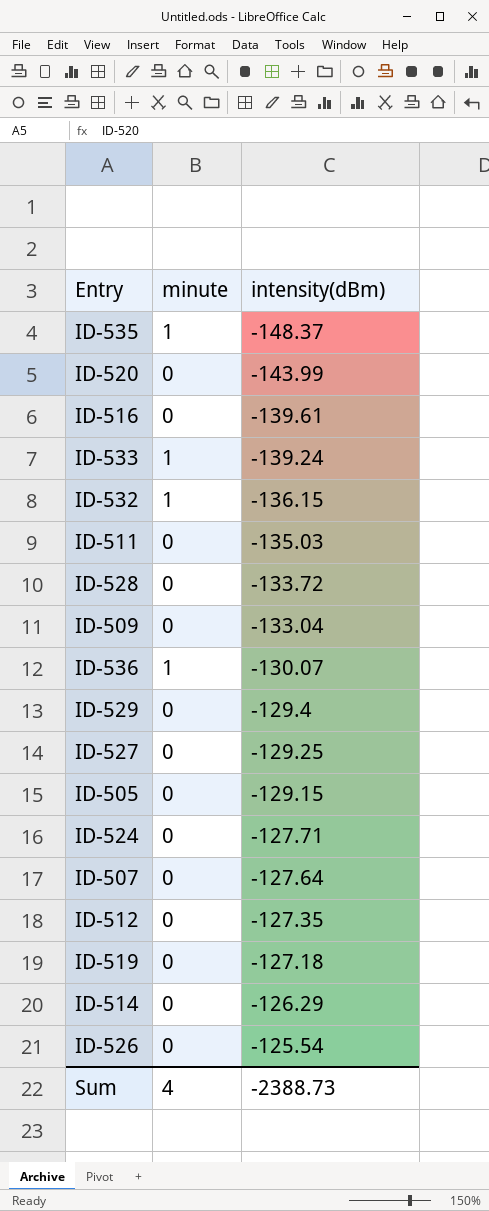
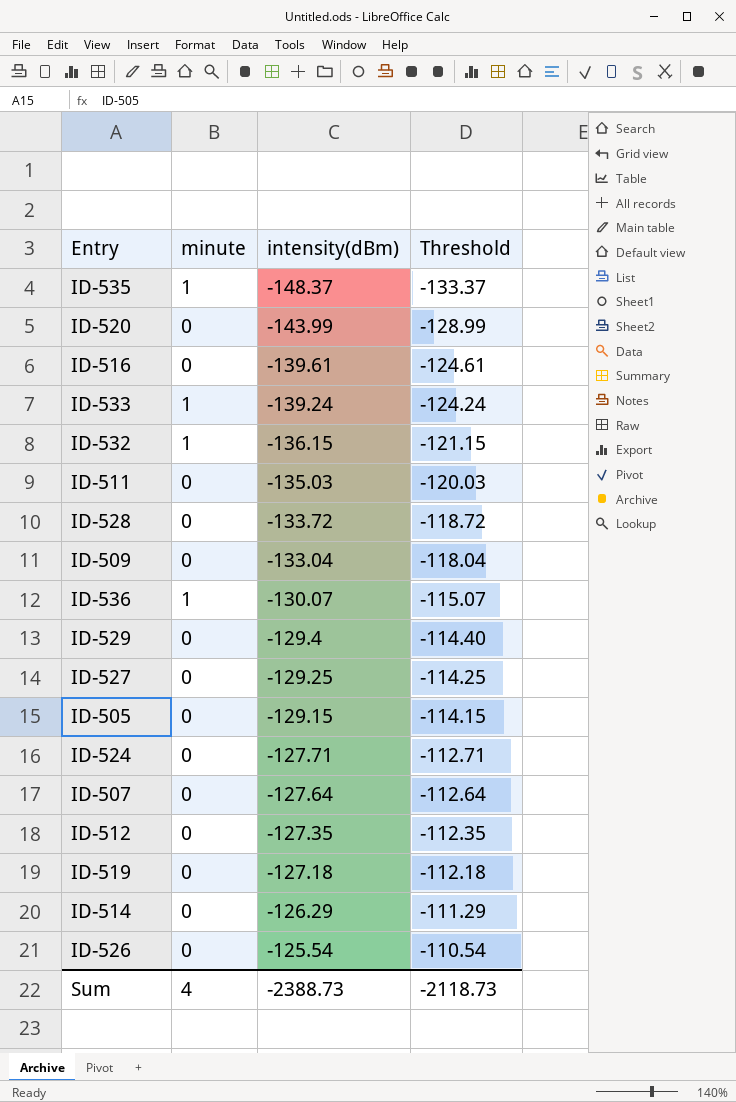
column Threshold | formula: none -> [intensity(dBm)] + 15

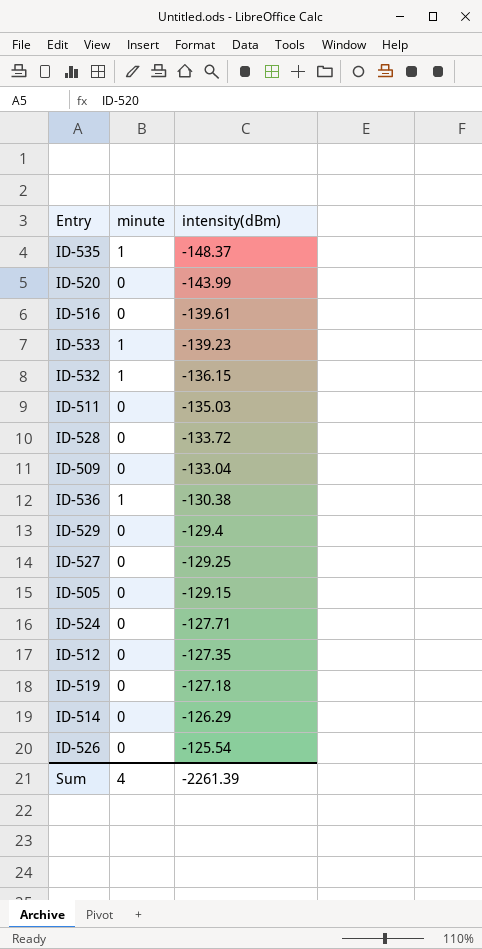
column Threshold | formula: [intensity(dBm)] + 15 -> none
row ID-507: 0 | -127.64 | -112.64 -> none
ID-533 | intensity(dBm): -139.24 -> -139.23
ID-536 | intensity(dBm): -130.07 -> -130.38
Sum | intensity(dBm): -2388.73 -> -2261.39

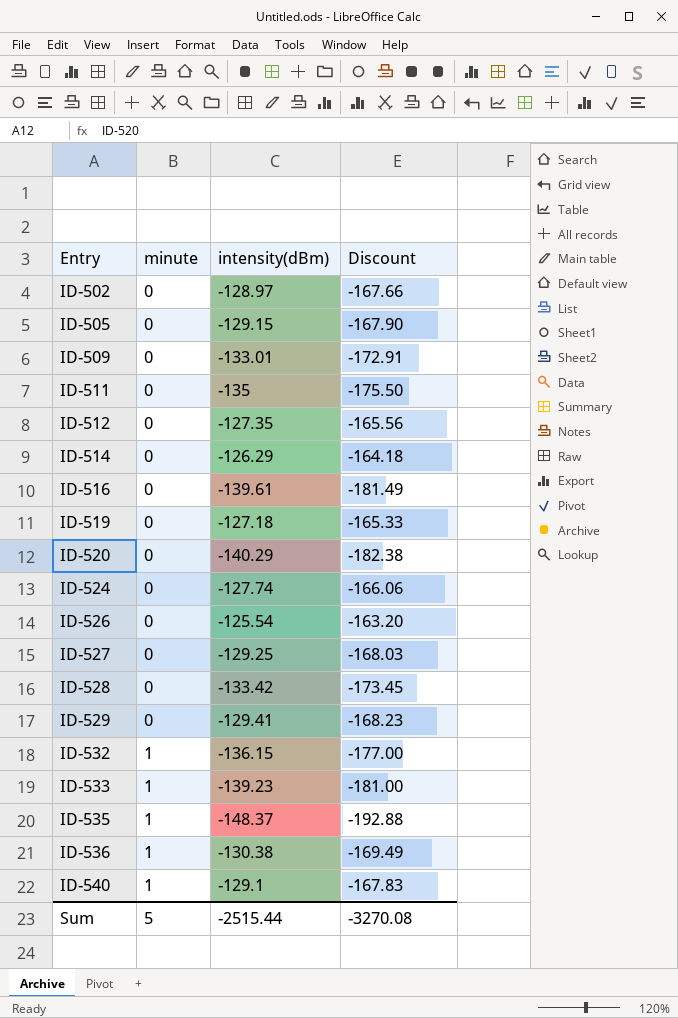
row order: intensity(dBm) ascending -> Entry ascending
column Discount | formula: none -> [intensity(dBm)] * 1.3
row ID-502: none -> 0 | -128.97 | -167.66
ID-509 | intensity(dBm): -133.04 -> -133.01
ID-511 | intensity(dBm): -135.03 -> -135
ID-520 | intensity(dBm): -143.99 -> -140.29
ID-524 | intensity(dBm): -127.71 -> -127.74
ID-528 | intensity(dBm): -133.72 -> -133.42
ID-529 | intensity(dBm): -129.4 -> -129.41
row ID-540: none -> 1 | -129.1 | -167.83
Sum | minute: 4 -> 5
Sum | intensity(dBm): -2261.39 -> -2515.44

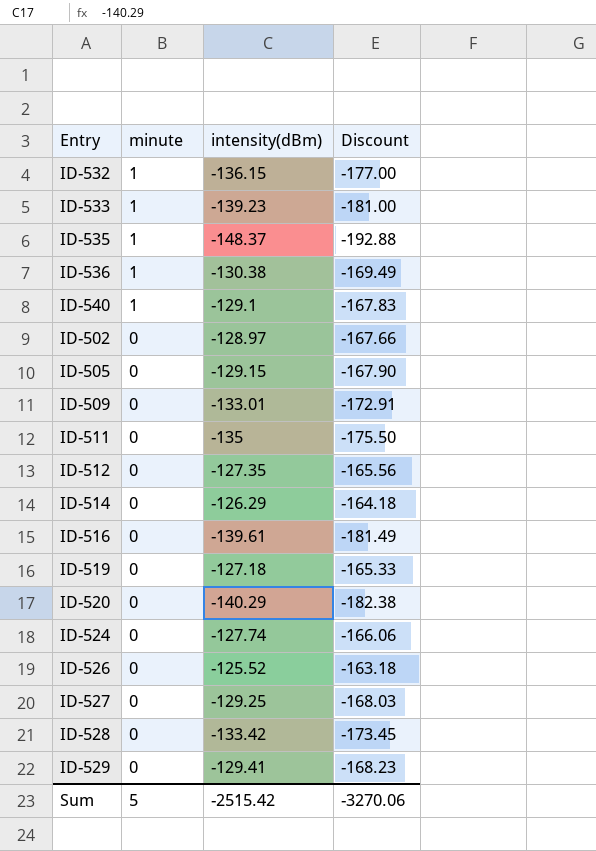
row order: Entry ascending -> minute descending
ID-526 | intensity(dBm): -125.54 -> -125.52
ID-526 | Discount: -163.20 -> -163.18
Sum | intensity(dBm): -2515.44 -> -2515.42
Sum | Discount: -3270.08 -> -3270.06

